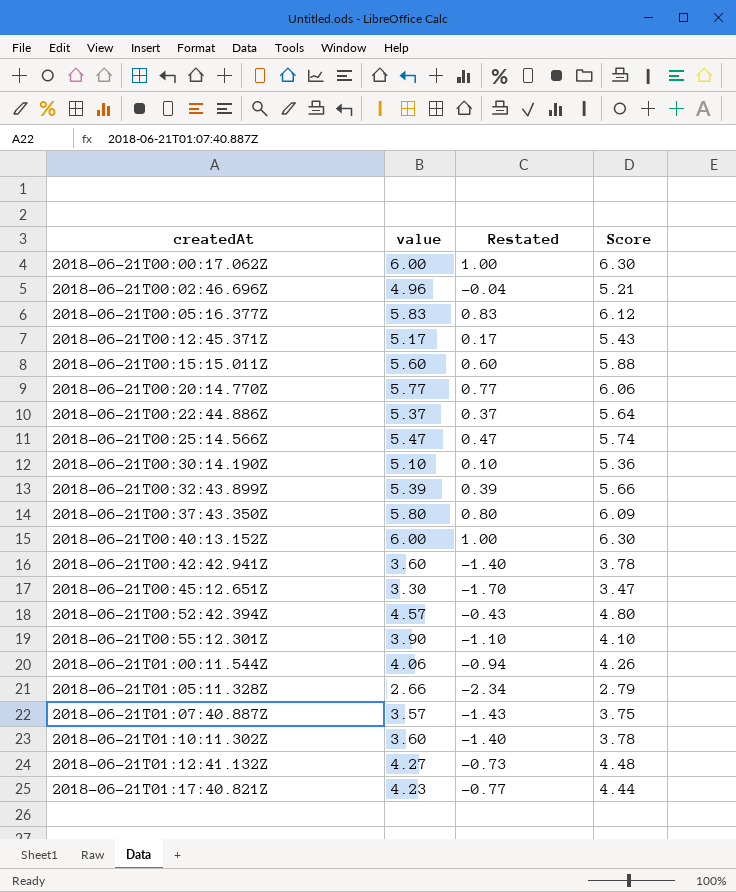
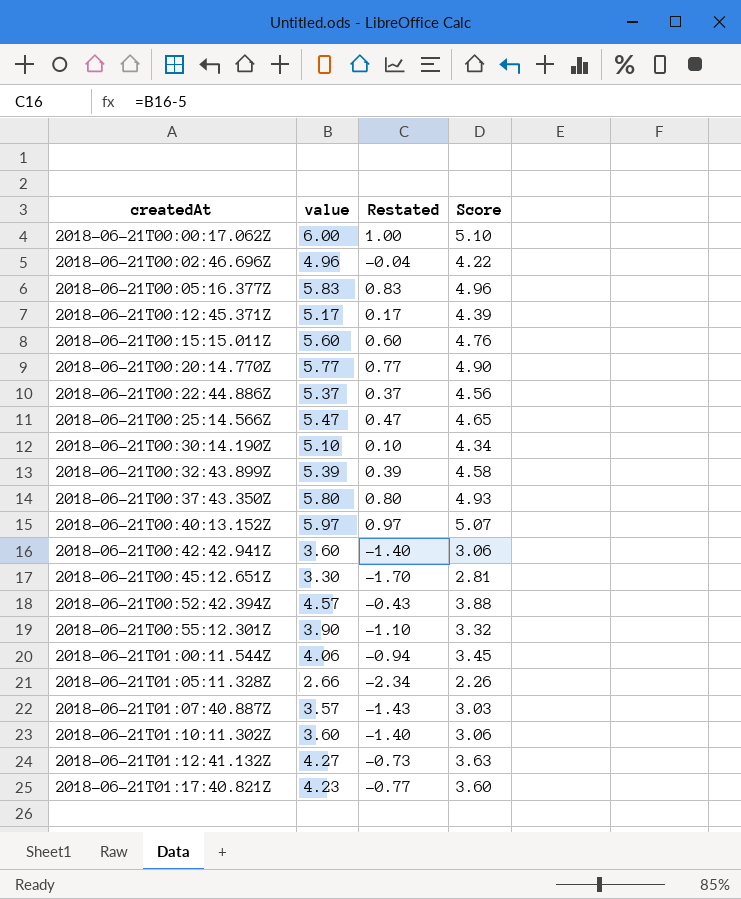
column Score | formula: [value] * 1.05 -> [value] * 0.85
2018-06-21T00:40:13.152Z | value: 6.00 -> 5.97
2018-06-21T00:40:13.152Z | Restated: 1.00 -> 0.97

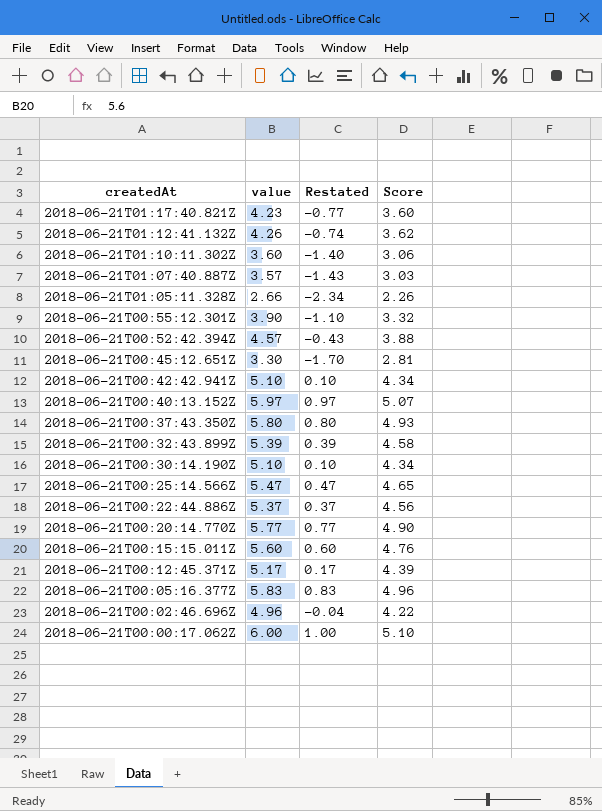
row order: createdAt ascending -> createdAt descending
row 2018-06-21T01:00:11.544Z: 4.06 | -0.94 | 3.45 -> none
2018-06-21T01:12:41.132Z | value: 4.27 -> 4.26
2018-06-21T01:12:41.132Z | Restated: -0.73 -> -0.74
2018-06-21T01:12:41.132Z | Score: 3.63 -> 3.62
2018-06-21T00:42:42.941Z | value: 3.60 -> 5.10
2018-06-21T00:42:42.941Z | Restated: -1.40 -> 0.10
2018-06-21T00:42:42.941Z | Score: 3.06 -> 4.34

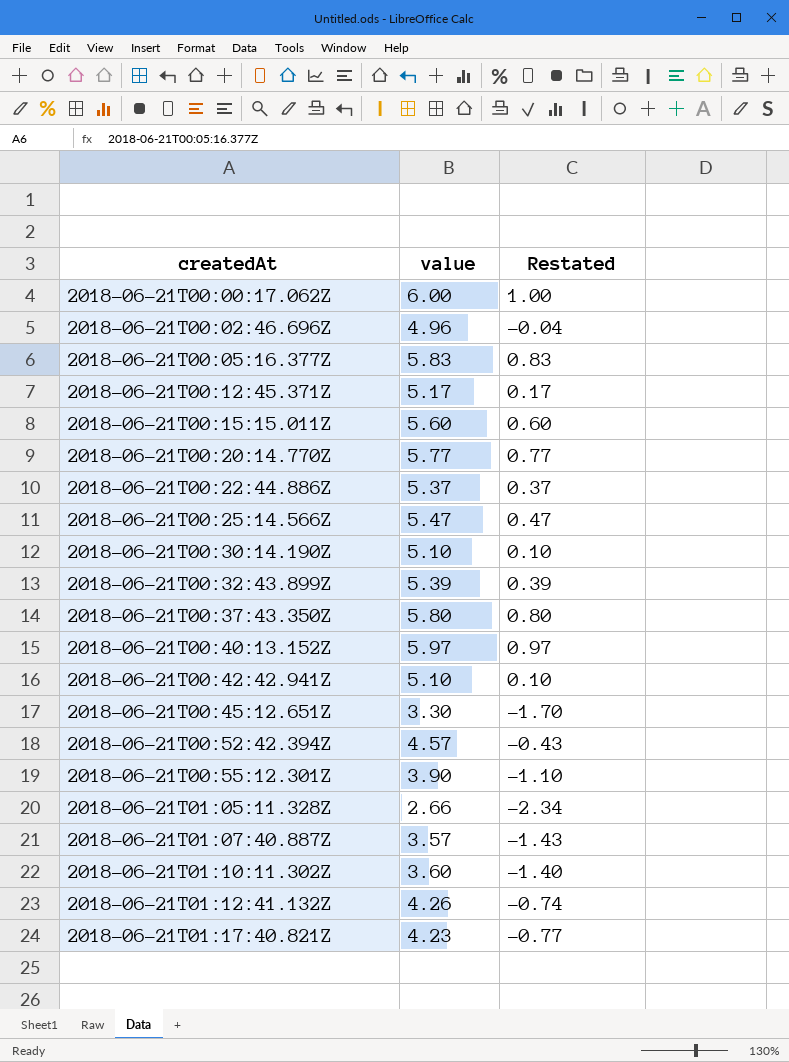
row order: createdAt descending -> createdAt ascending
column Score | formula: [value] * 0.85 -> none

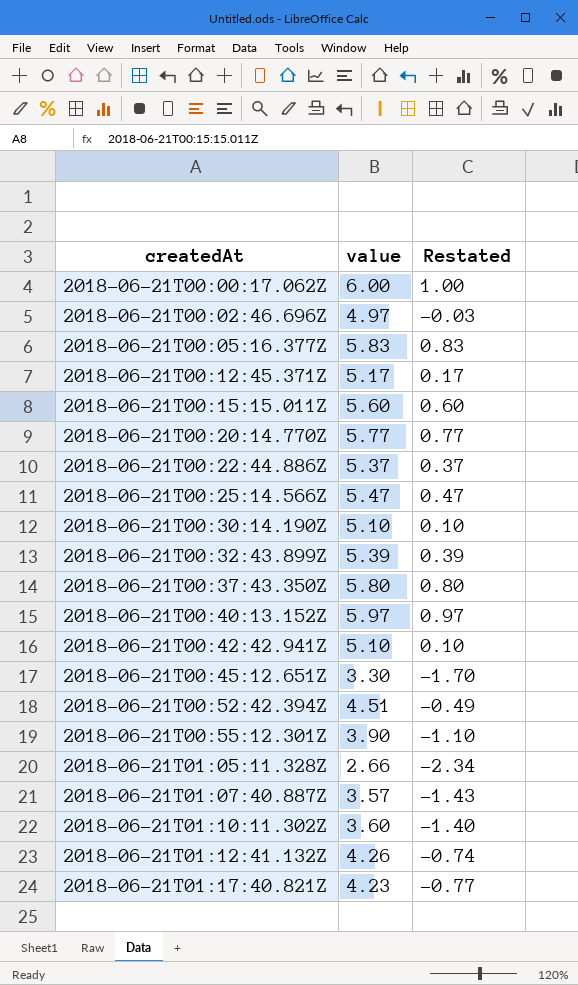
2018-06-21T00:02:46.696Z | value: 4.96 -> 4.97
2018-06-21T00:02:46.696Z | Restated: -0.04 -> -0.03
2018-06-21T00:52:42.394Z | value: 4.57 -> 4.51
2018-06-21T00:52:42.394Z | Restated: -0.43 -> -0.49

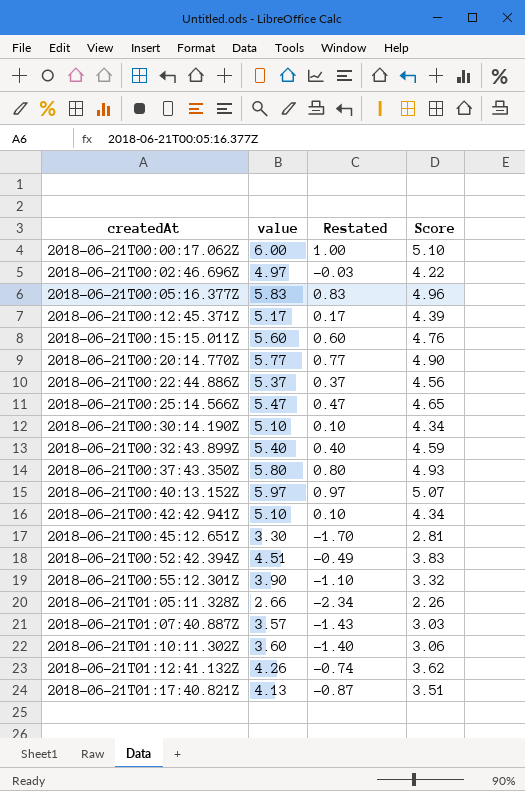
column Score | formula: none -> [value] * 0.85
2018-06-21T00:32:43.899Z | value: 5.39 -> 5.40
2018-06-21T00:32:43.899Z | Restated: 0.39 -> 0.40
2018-06-21T01:17:40.821Z | value: 4.23 -> 4.13
2018-06-21T01:17:40.821Z | Restated: -0.77 -> -0.87

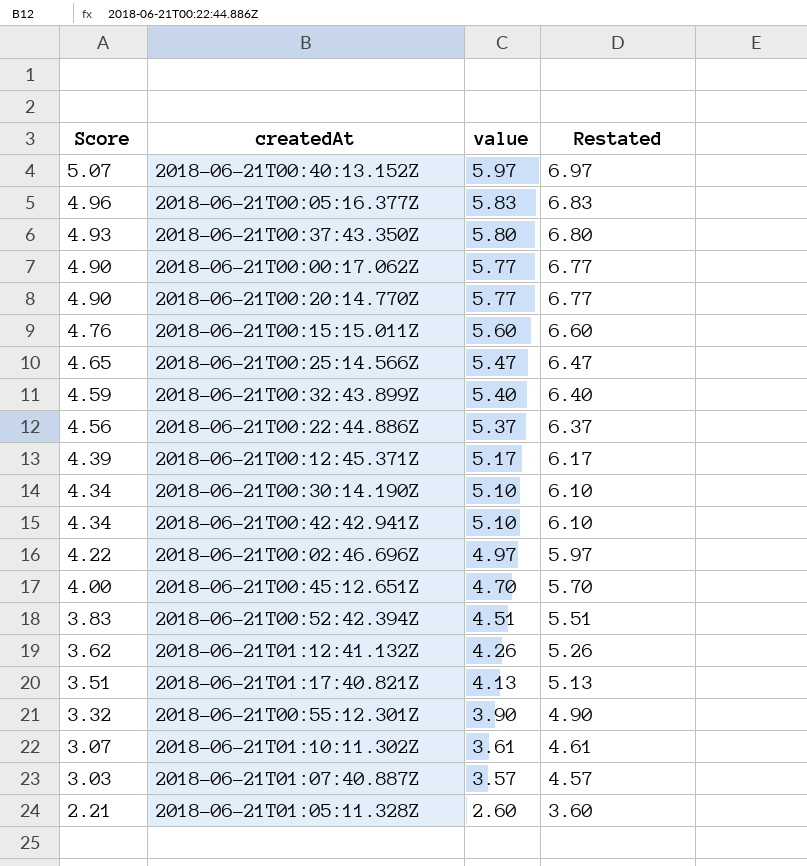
row order: createdAt ascending -> Score descending
column Score | position: 4 -> 1
column Restated | formula: [value] - 5 -> [value] + 1
2018-06-21T00:00:17.062Z | Score: 5.10 -> 4.90
2018-06-21T00:00:17.062Z | value: 6.00 -> 5.77
2018-06-21T00:45:12.651Z | Score: 2.81 -> 4.00
2018-06-21T00:45:12.651Z | value: 3.30 -> 4.70
2018-06-21T01:10:11.302Z | Score: 3.06 -> 3.07
2018-06-21T01:10:11.302Z | value: 3.60 -> 3.61
2018-06-21T01:05:11.328Z | Score: 2.26 -> 2.21
2018-06-21T01:05:11.328Z | value: 2.66 -> 2.60

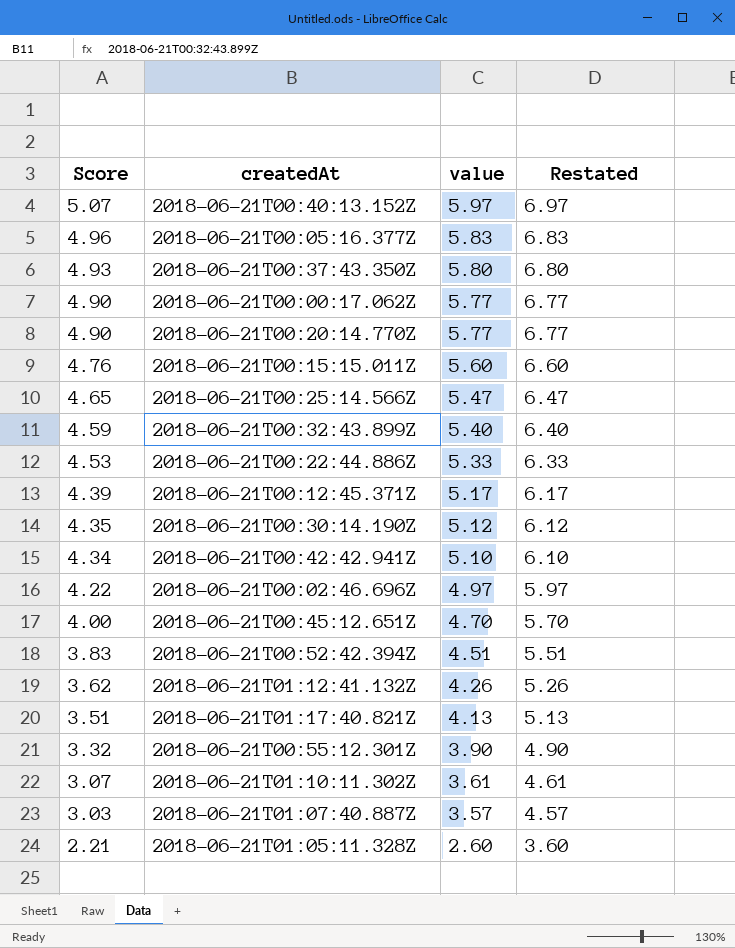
2018-06-21T00:22:44.886Z | Score: 4.56 -> 4.53
2018-06-21T00:22:44.886Z | value: 5.37 -> 5.33
2018-06-21T00:22:44.886Z | Restated: 6.37 -> 6.33
2018-06-21T00:30:14.190Z | Score: 4.34 -> 4.35
2018-06-21T00:30:14.190Z | value: 5.10 -> 5.12
2018-06-21T00:30:14.190Z | Restated: 6.10 -> 6.12

